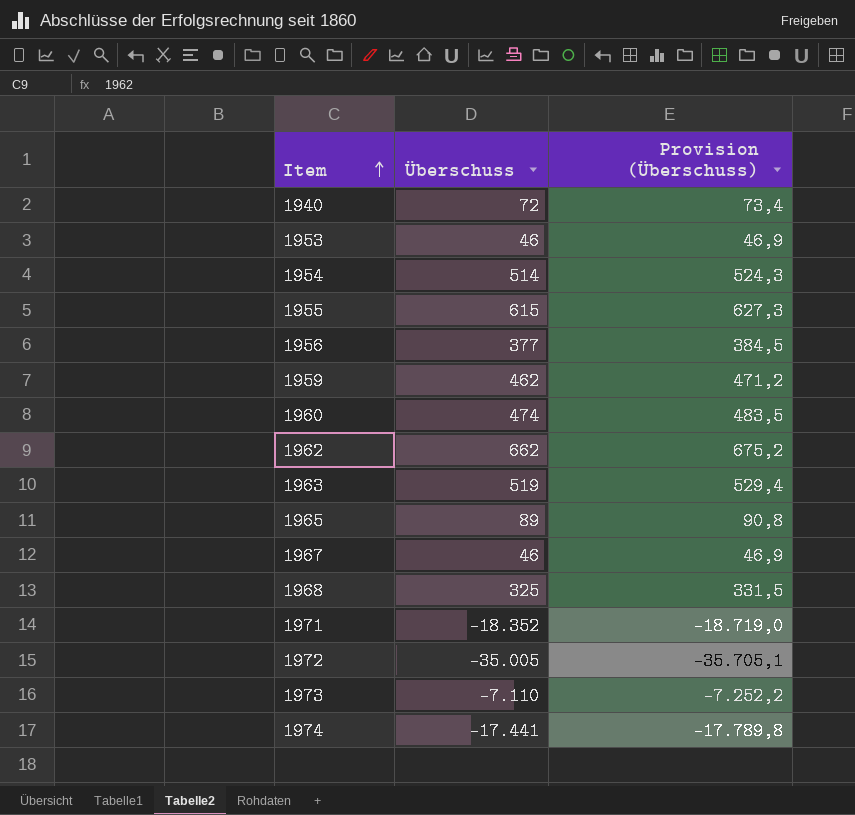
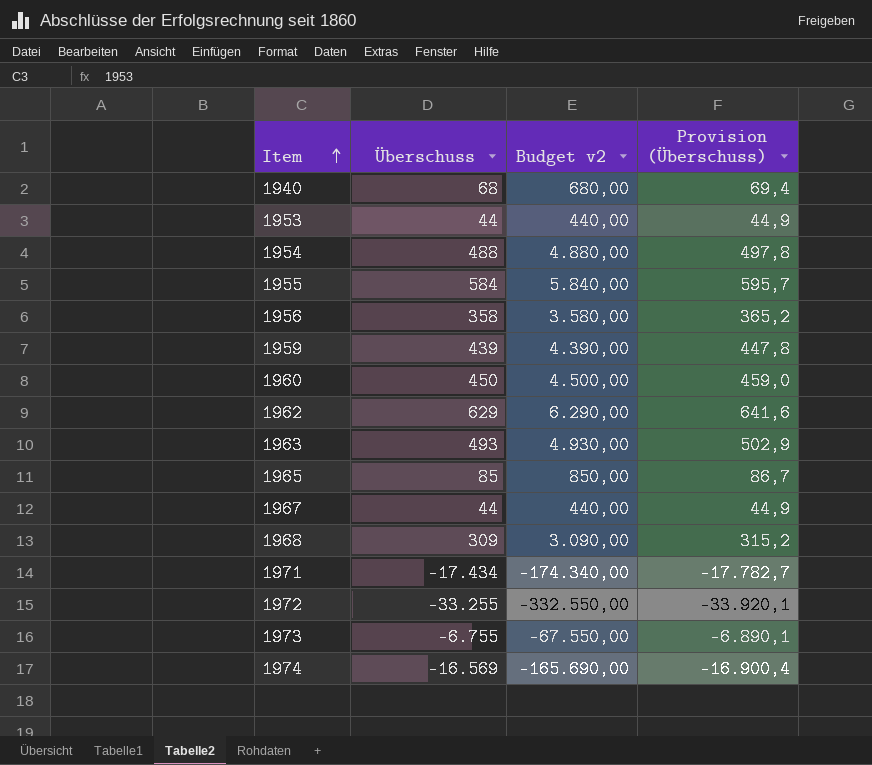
column Budget v2 | formula: none -> [Überschuss] * 10
1940 | Überschuss: 72 -> 68
1940 | Provision (Überschuss): 73,4 -> 69,4
1953 | Überschuss: 46 -> 44
1953 | Provision (Überschuss): 46,9 -> 44,9
1954 | Überschuss: 514 -> 488
1954 | Provision (Überschuss): 524,3 -> 497,8
1955 | Überschuss: 615 -> 584
1955 | Provision (Überschuss): 627,3 -> 595,7
1956 | Überschuss: 377 -> 358
1956 | Provision (Überschuss): 384,5 -> 365,2
1959 | Überschuss: 462 -> 439
1959 | Provision (Überschuss): 471,2 -> 447,8
1960 | Überschuss: 474 -> 450
1960 | Provision (Überschuss): 483,5 -> 459,0
1962 | Überschuss: 662 -> 629
1962 | Provision (Überschuss): 675,2 -> 641,6
1963 | Überschuss: 519 -> 493
1963 | Provision (Überschuss): 529,4 -> 502,9
1965 | Überschuss: 89 -> 85
1965 | Provision (Überschuss): 90,8 -> 86,7
1967 | Überschuss: 46 -> 44
1967 | Provision (Überschuss): 46,9 -> 44,9
1968 | Überschuss: 325 -> 309
1968 | Provision (Überschuss): 331,5 -> 315,2
1971 | Überschuss: -18.352 -> -17.434
1971 | Provision (Überschuss): -18.719,0 -> -17.782,7
1972 | Überschuss: -35.005 -> -33.255
1972 | Provision (Überschuss): -35.705,1 -> -33.920,1
1973 | Überschuss: -7.110 -> -6.755
1973 | Provision (Überschuss): -7.252,2 -> -6.890,1
1974 | Überschuss: -17.441 -> -16.569
1974 | Provision (Überschuss): -17.789,8 -> -16.900,4

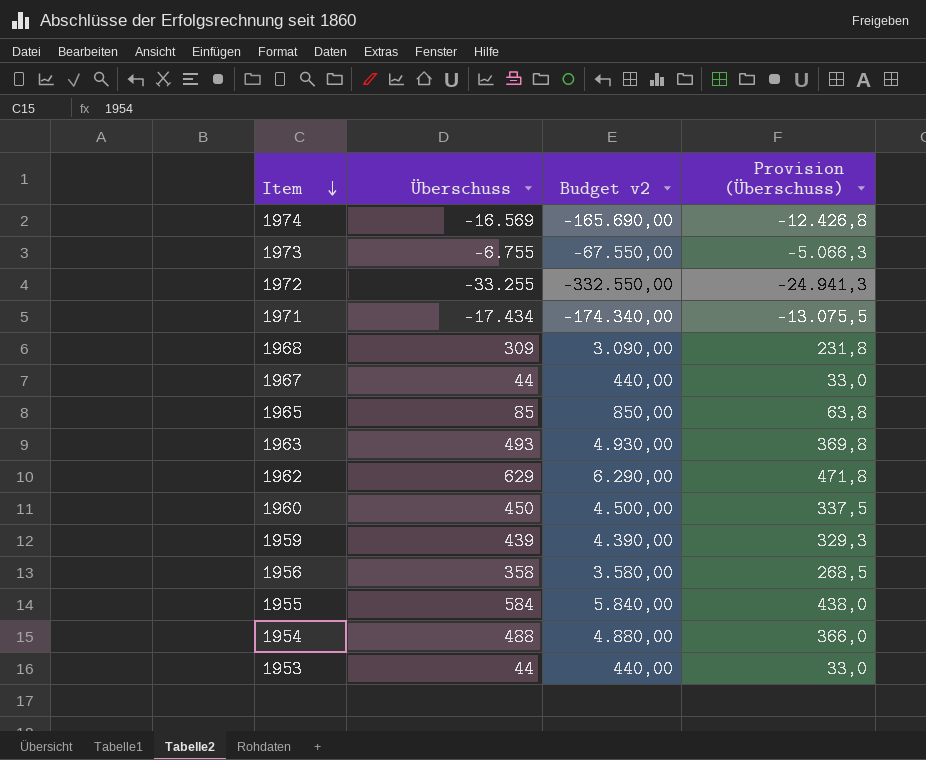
row order: Item ascending -> Item descending
column Provision (Überschuss) | formula: [Überschuss] * 1,02 -> [Überschuss] * 0,75
row 1940: 68 | 680,00 | 69,4 -> none

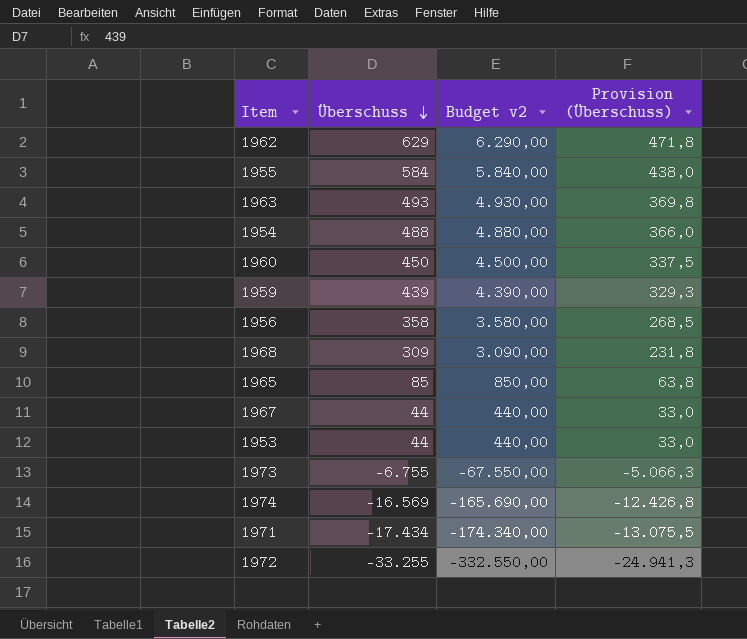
row order: Item descending -> Überschuss descending

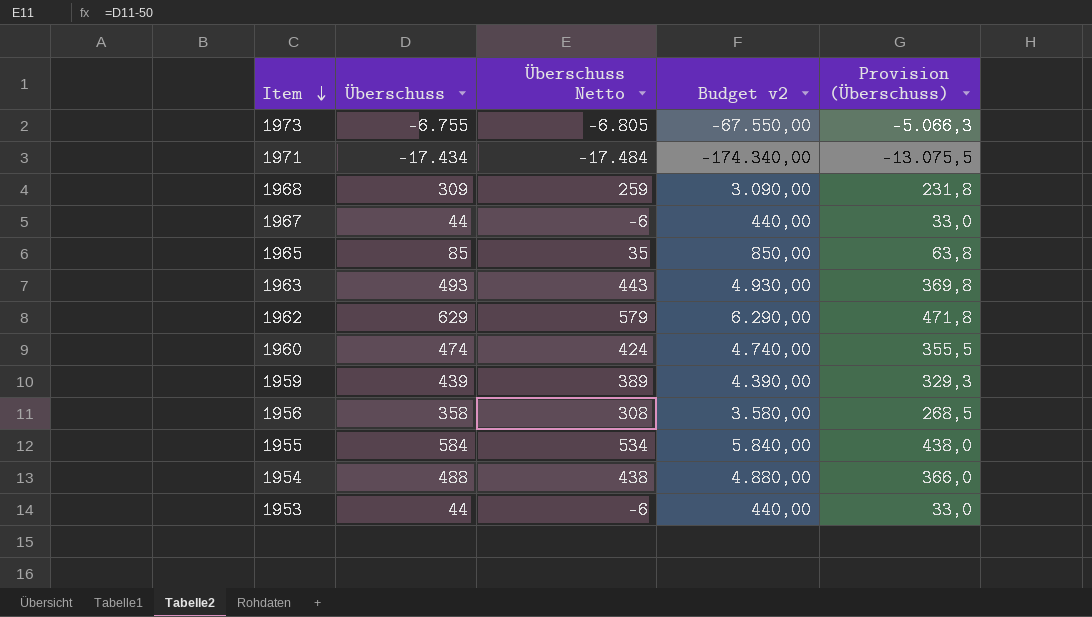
row order: Überschuss descending -> Item descending
column Überschuss Netto | formula: none -> [Überschuss] - 50
row 1974: -16.569 | -165.690,00 | -12.426,8 -> none
row 1972: -33.255 | -332.550,00 | -24.941,3 -> none
1960 | Überschuss: 450 -> 474
1960 | Budget v2: 4.500,00 -> 4.740,00
1960 | Provision (Überschuss): 337,5 -> 355,5

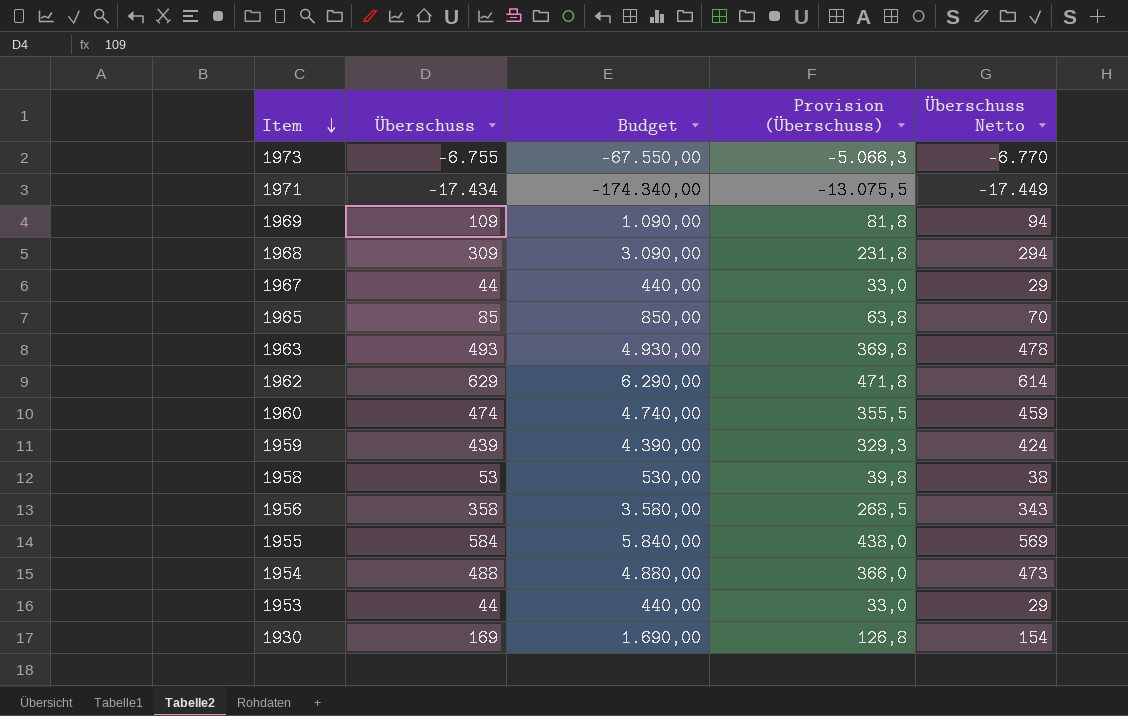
column name: Budget v2 -> Budget
column Überschuss Netto | formula: [Überschuss] - 50 -> [Überschuss] - 15
column Überschuss Netto | position: 3 -> 5
row 1969: none -> 109 | 1.090,00 | 81,8 | 94
row 1958: none -> 53 | 530,00 | 39,8 | 38
row 1930: none -> 169 | 1.690,00 | 126,8 | 154

